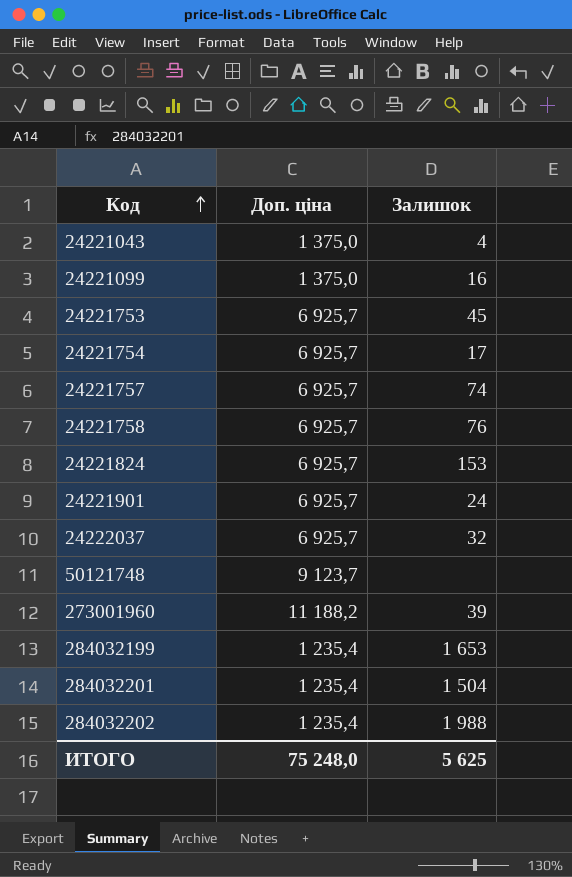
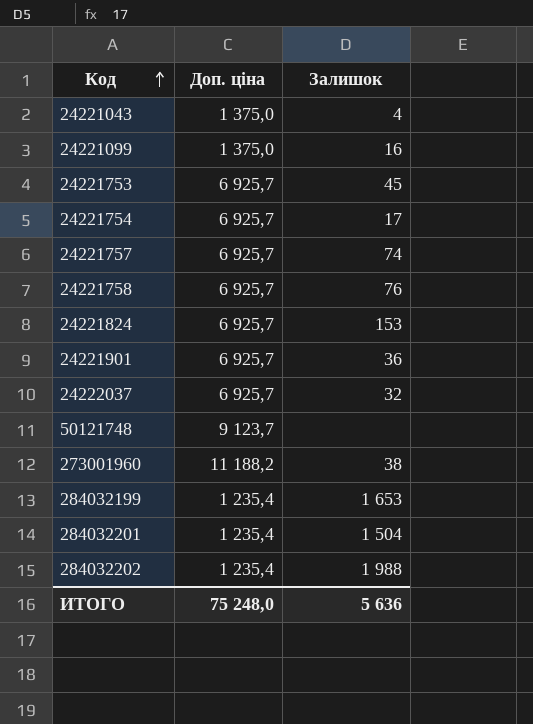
24221901 | Залишок: 24 -> 36
273001960 | Залишок: 39 -> 38
ИТОГО | Залишок: 5 625 -> 5 636

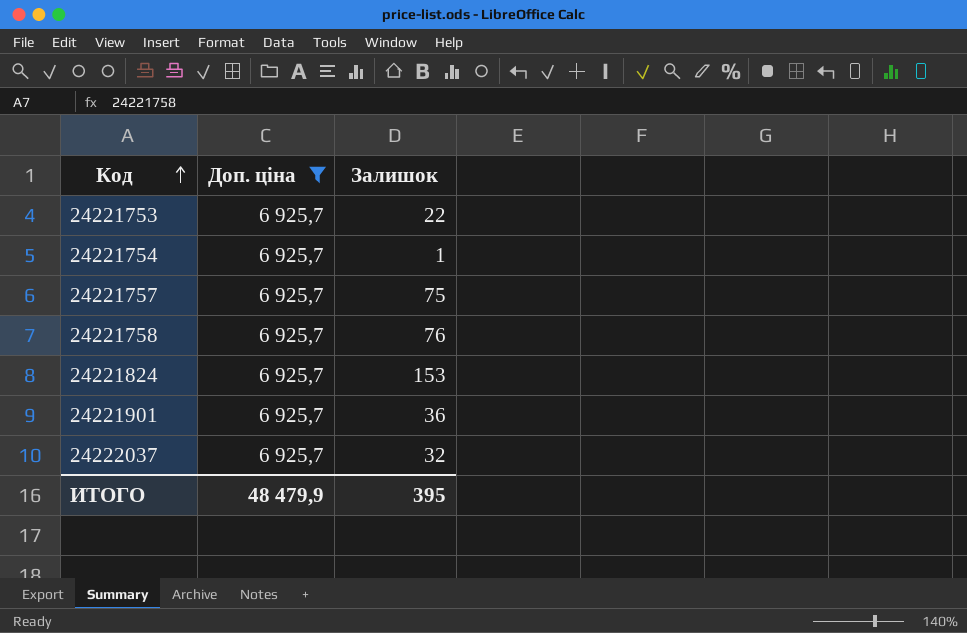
filter: none -> Доп. ціна = 6 925,7
24221753 | Залишок: 45 -> 22
24221754 | Залишок: 17 -> 1
24221757 | Залишок: 74 -> 75
ИТОГО | Доп. ціна: 75 248,0 -> 48 479,9
ИТОГО | Залишок: 5 636 -> 395

